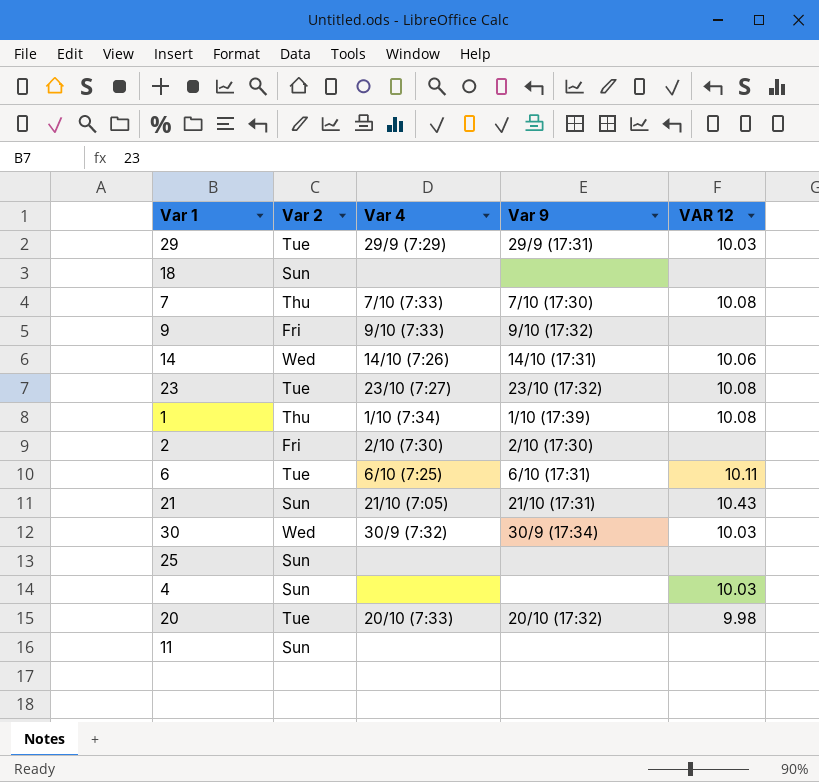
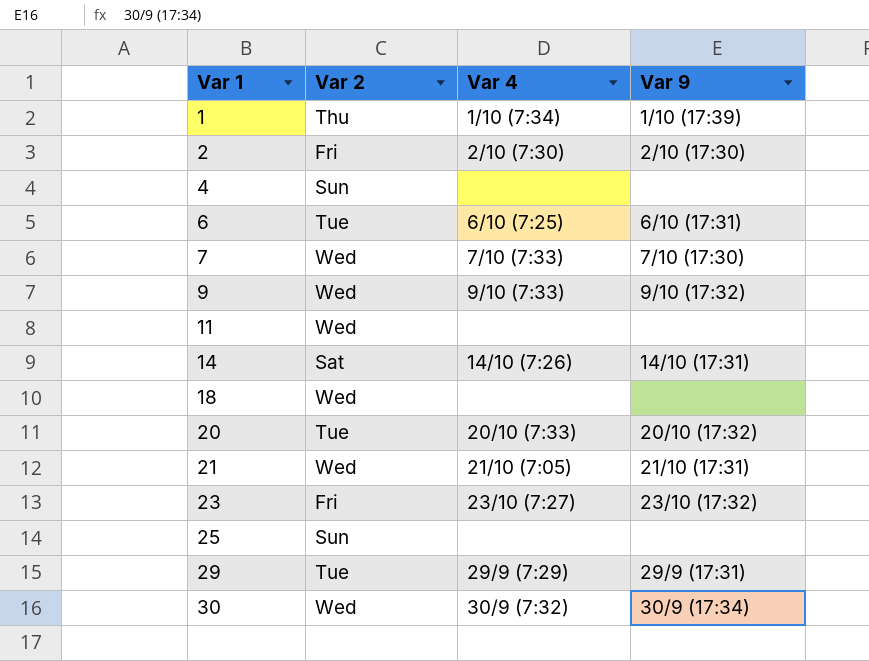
row order: none -> Var 1 ascending
column VAR 12 | position: 5 -> none
7 | Var 2: Thu -> Wed
9 | Var 2: Fri -> Wed
11 | Var 2: Sun -> Wed
14 | Var 2: Wed -> Sat
18 | Var 2: Sun -> Wed
21 | Var 2: Sun -> Wed
23 | Var 2: Tue -> Fri

